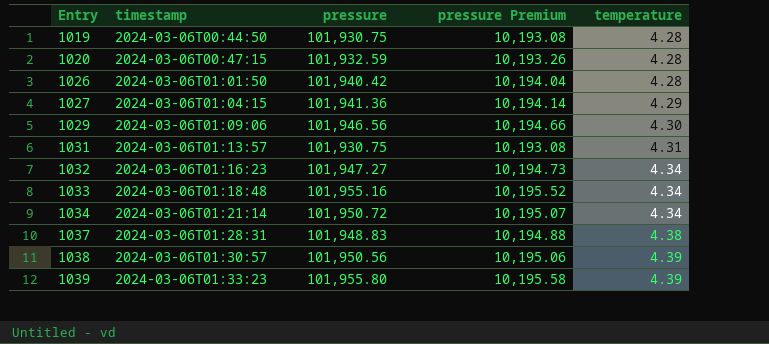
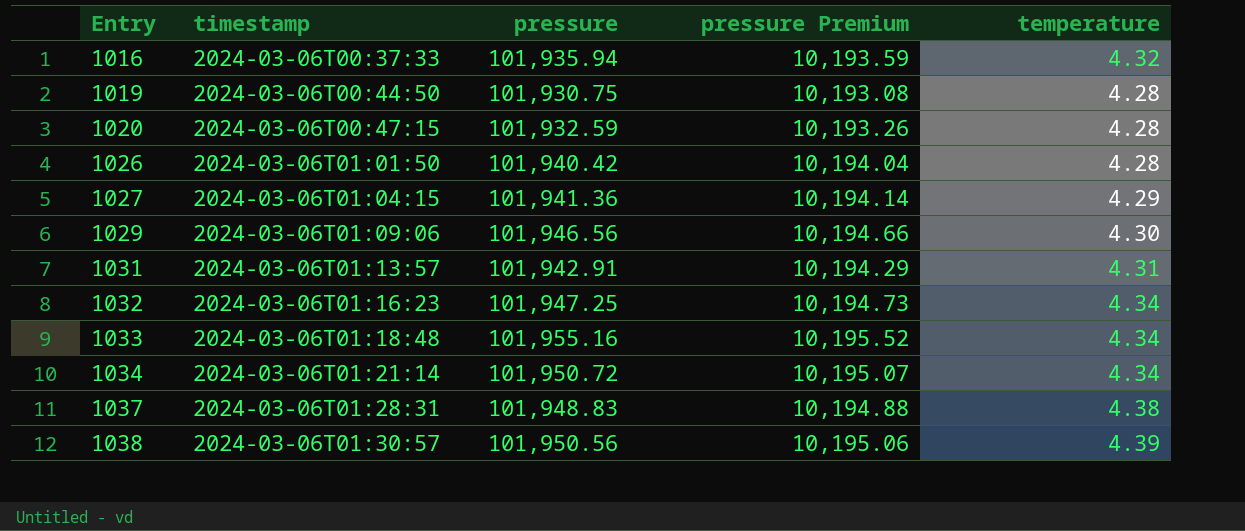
row 1039: 2024-03-06T01:33:23 | 101,955.80 | 10,195.58 | 4.39 -> none
row 1016: none -> 2024-03-06T00:37:33 | 101,935.94 | 10,193.59 | 4.32
1031 | pressure: 101,930.75 -> 101,942.91
1031 | pressure Premium: 10,193.08 -> 10,194.29
1032 | pressure: 101,947.27 -> 101,947.25

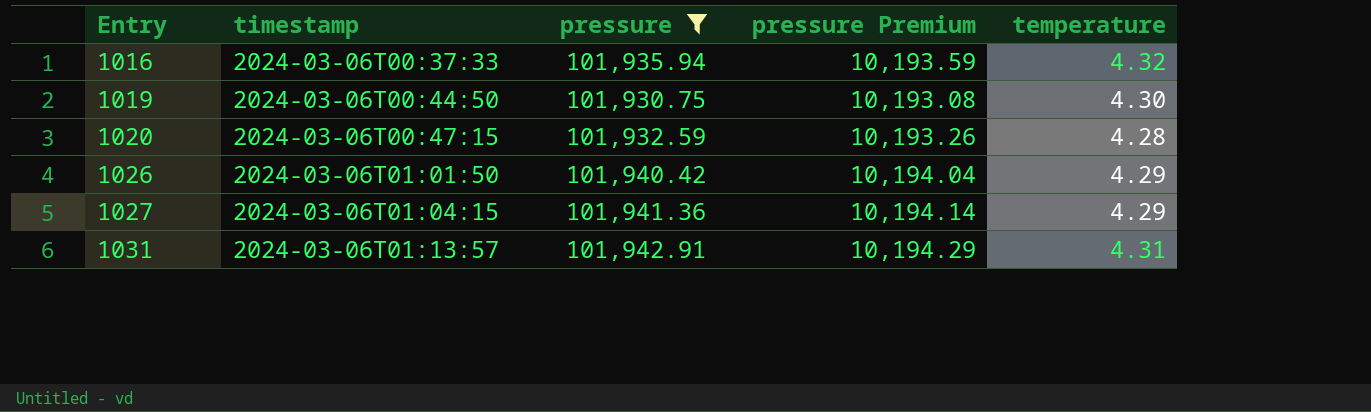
filter: none -> pressure <= 101,942.91
1019 | temperature: 4.28 -> 4.30
1026 | temperature: 4.28 -> 4.29

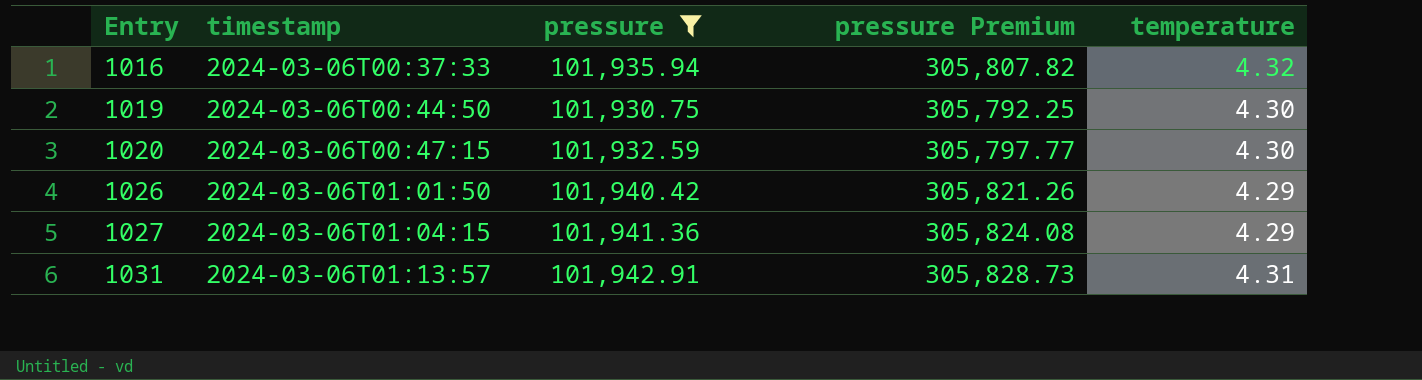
column pressure Premium | formula: [pressure] * 0.1 -> [pressure] * 3
1020 | temperature: 4.28 -> 4.30

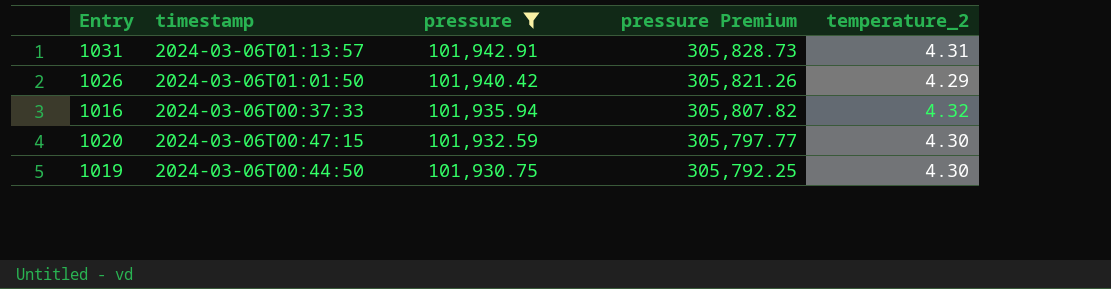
row order: Entry ascending -> pressure descending
column name: temperature -> temperature_2
row 1027: 2024-03-06T01:04:15 | 101,941.36 | 305,824.08 | 4.29 -> none

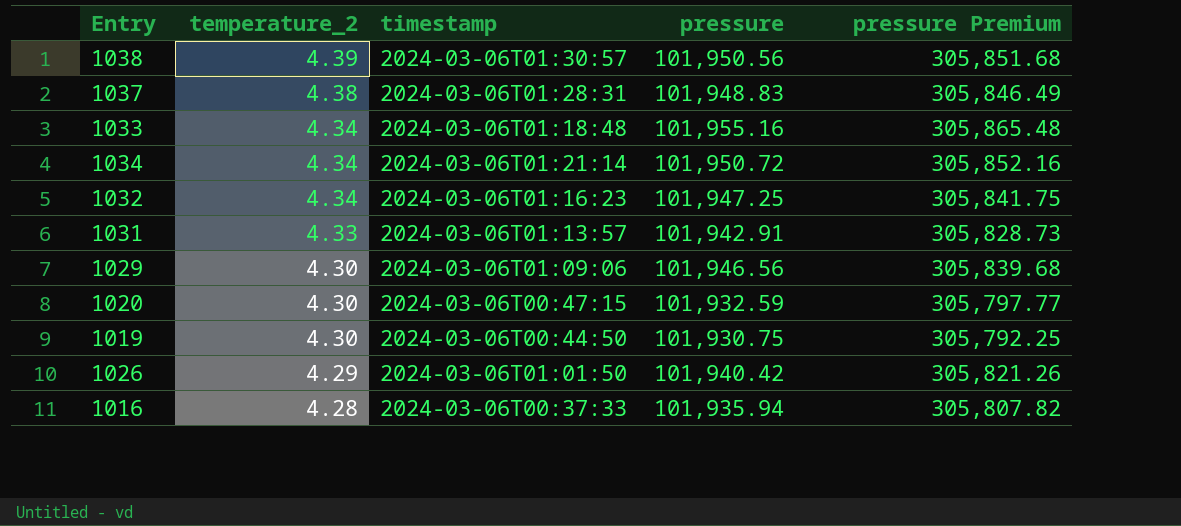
filter: pressure <= 101,942.91 -> none
row order: pressure descending -> temperature_2 descending
column temperature_2 | position: 5 -> 2
1031 | temperature_2: 4.31 -> 4.33
1016 | temperature_2: 4.32 -> 4.28

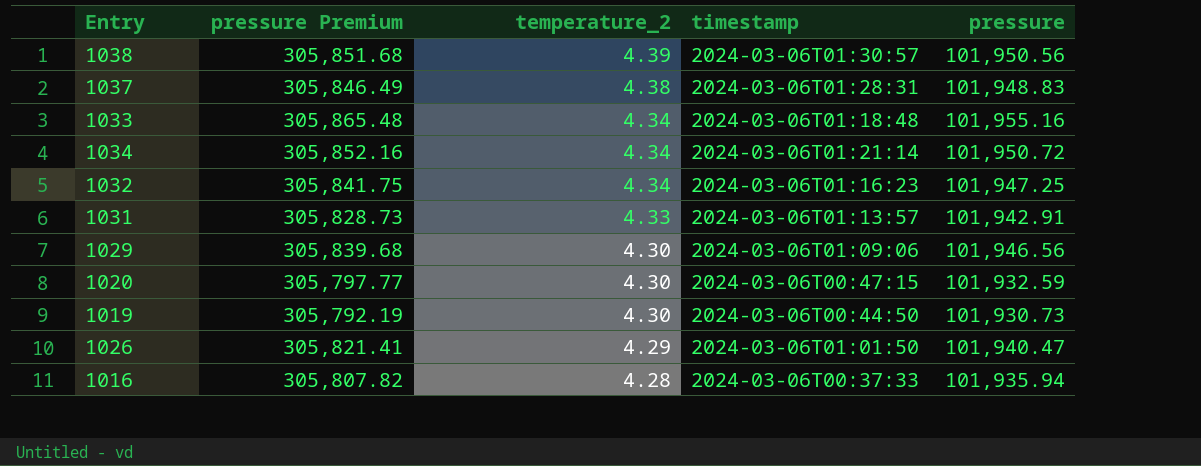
column pressure Premium | position: 5 -> 2
1019 | pressure Premium: 305,792.25 -> 305,792.19
1019 | pressure: 101,930.75 -> 101,930.73
1026 | pressure Premium: 305,821.26 -> 305,821.41
1026 | pressure: 101,940.42 -> 101,940.47

